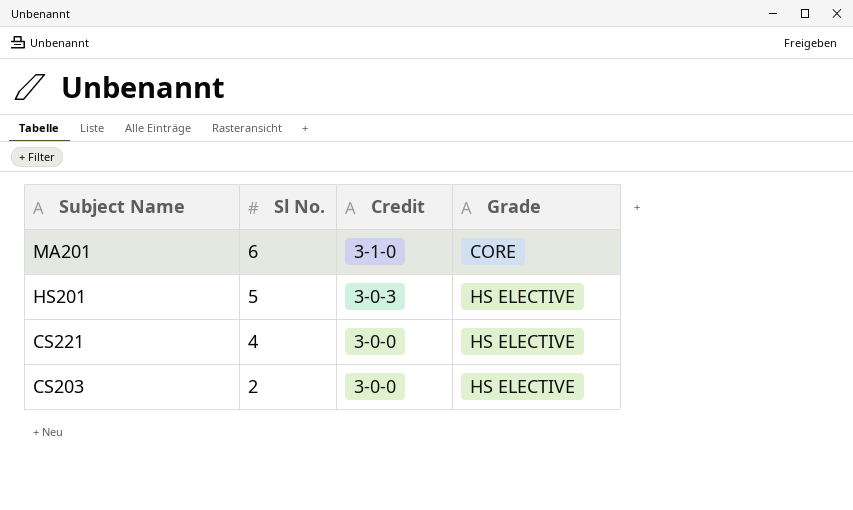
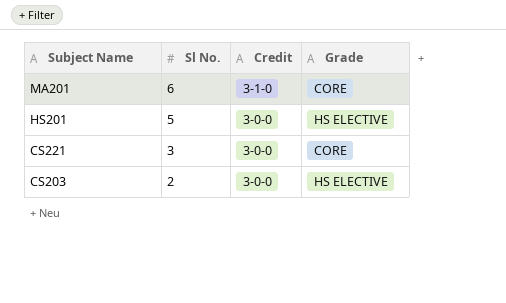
HS201 | Credit: 3-0-3 -> 3-0-0
CS221 | Sl No.: 4 -> 3
CS221 | Grade: HS ELECTIVE -> CORE

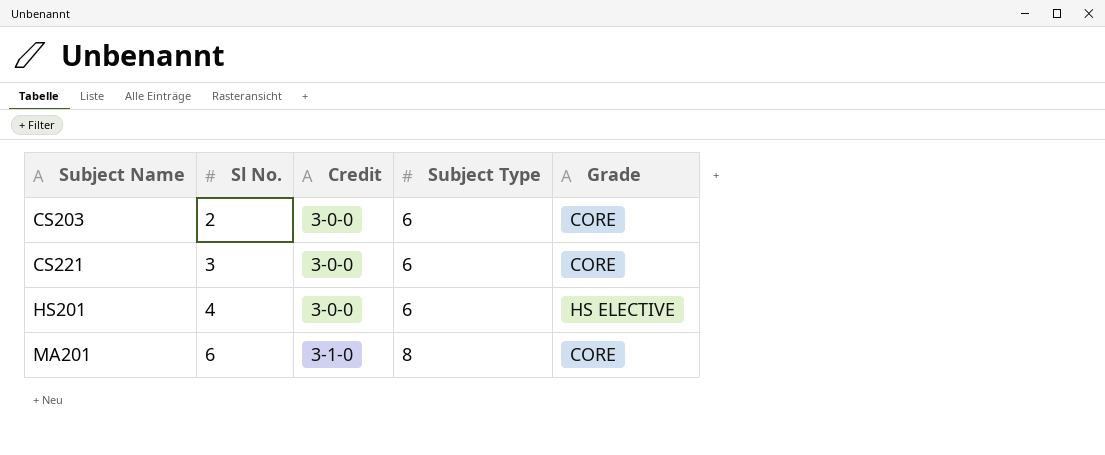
row order: Subject Name descending -> Subject Name ascending
column Subject Type | position: none -> 4
CS203 | Grade: HS ELECTIVE -> CORE
HS201 | Sl No.: 5 -> 4

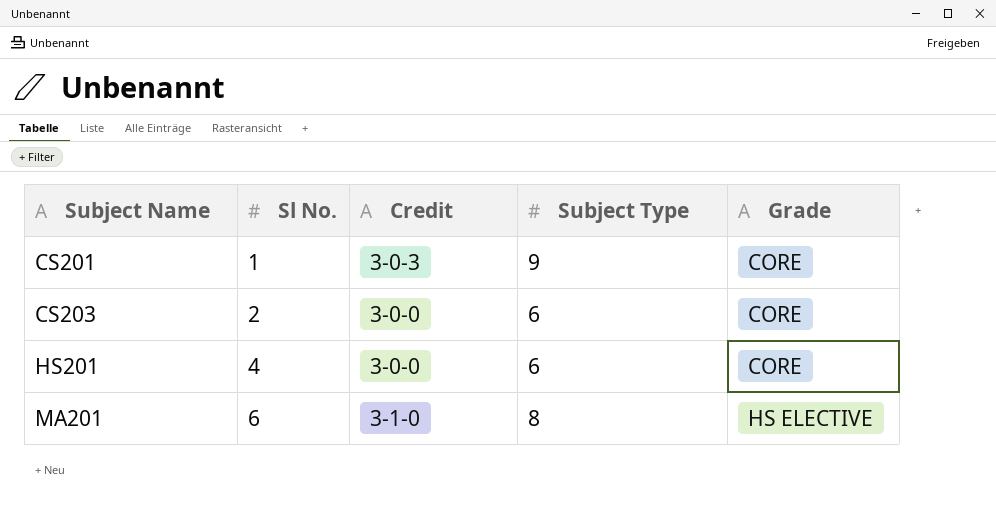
row CS221: 3 | 3-0-0 | 6 | CORE -> none
row CS201: none -> 1 | 3-0-3 | 9 | CORE
HS201 | Grade: HS ELECTIVE -> CORE
MA201 | Grade: CORE -> HS ELECTIVE

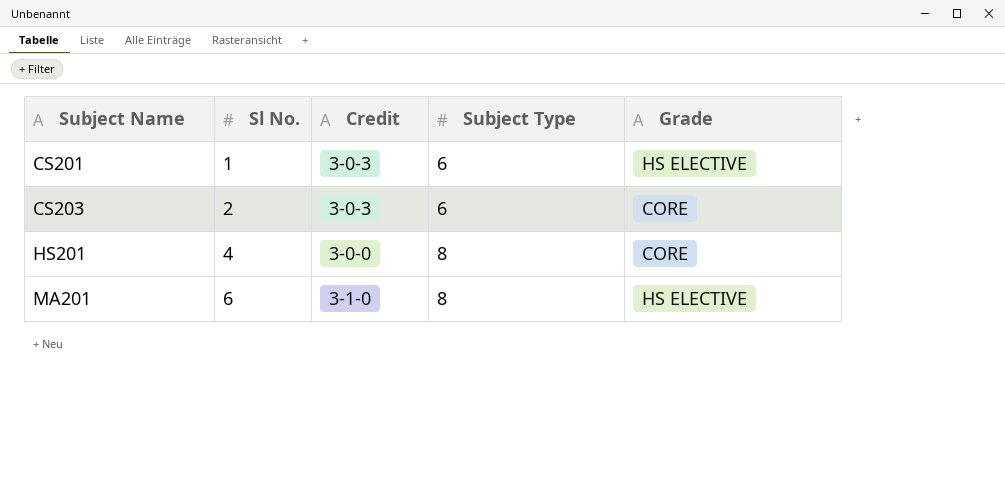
CS201 | Subject Type: 9 -> 6
CS201 | Grade: CORE -> HS ELECTIVE
CS203 | Credit: 3-0-0 -> 3-0-3
HS201 | Subject Type: 6 -> 8

